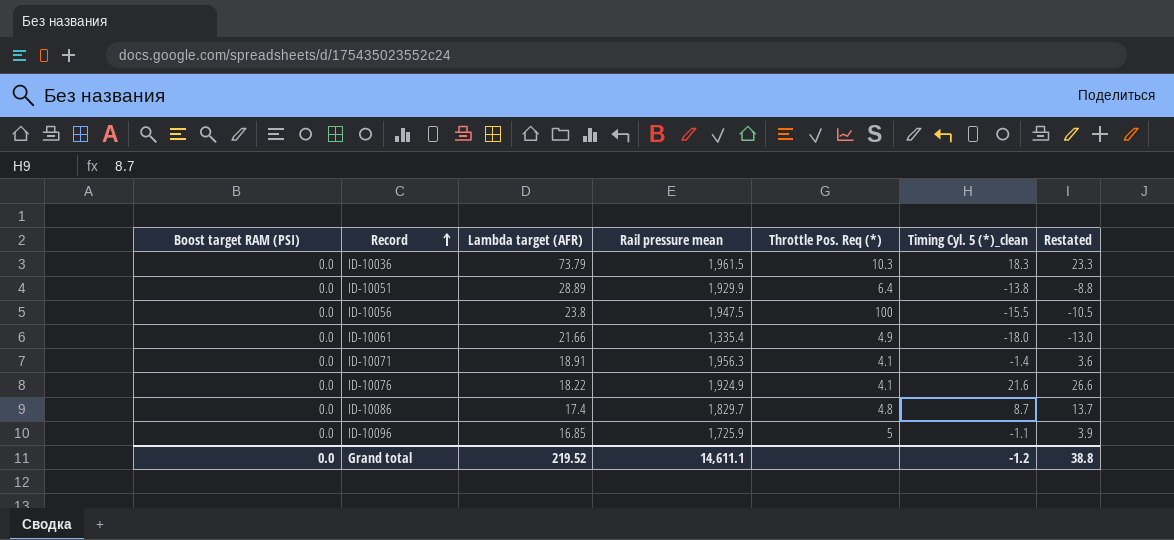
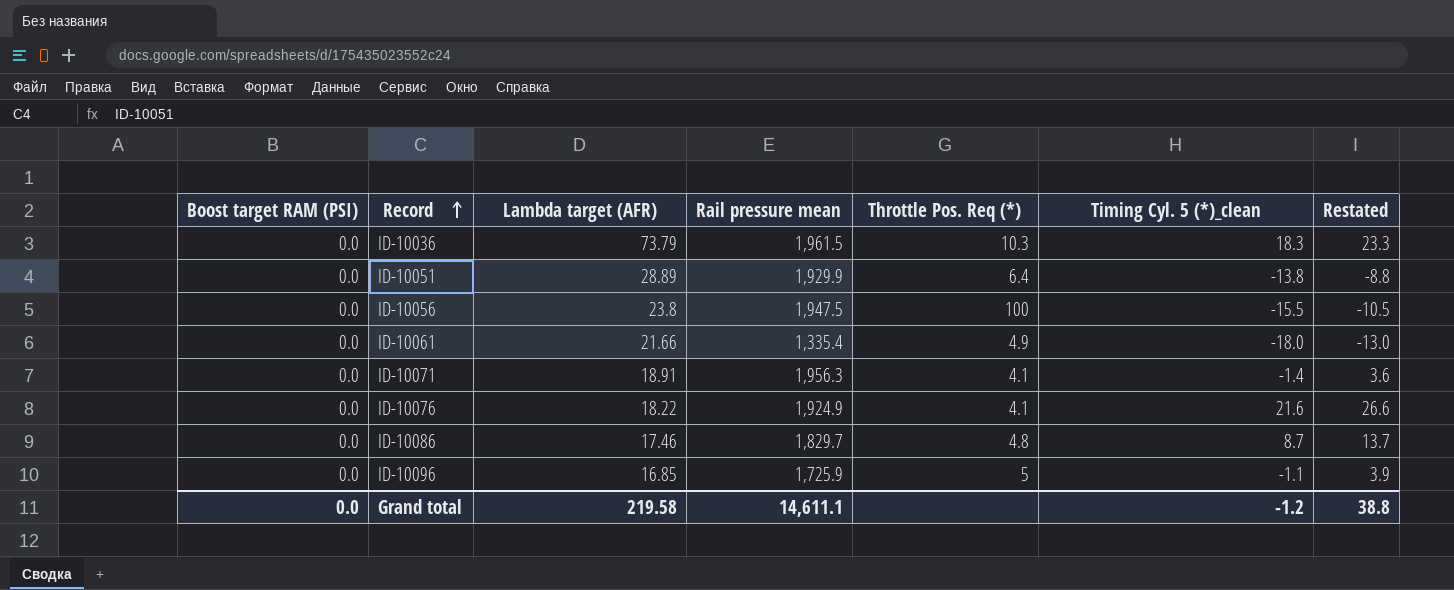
ID-10086 | Lambda target (AFR): 17.4 -> 17.46
Grand total | Lambda target (AFR): 219.52 -> 219.58

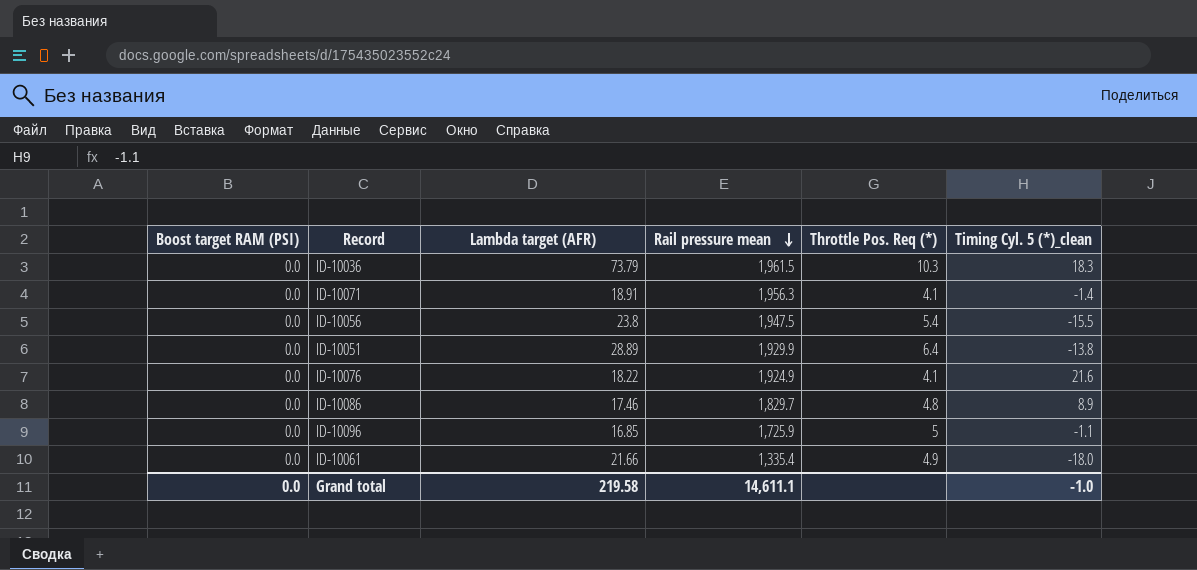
row order: Record ascending -> Rail pressure mean descending
column Restated | formula: [Timing Cyl. 5 (*)_clean] + 5 -> none
ID-10056 | Throttle Pos. Req (*): 100 -> 5.4
ID-10086 | Timing Cyl. 5 (*)_clean: 8.7 -> 8.9
Grand total | Timing Cyl. 5 (*)_clean: -1.2 -> -1.0

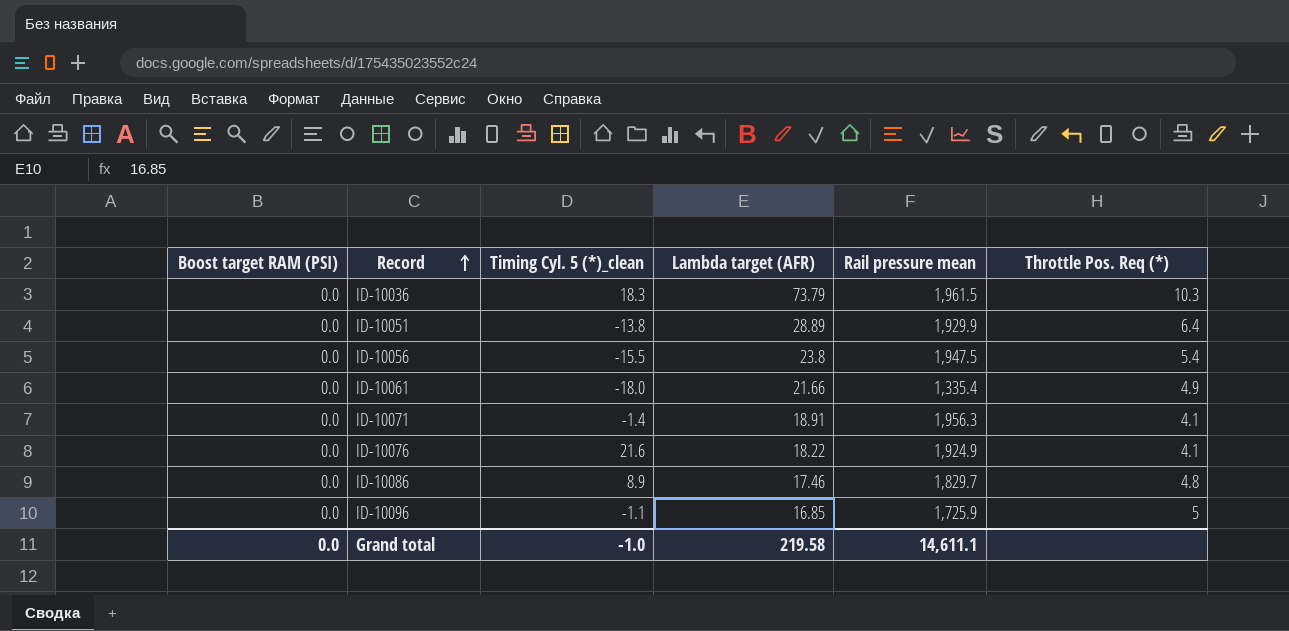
row order: Rail pressure mean descending -> Record ascending
column Timing Cyl. 5 (*)_clean | position: 6 -> 3

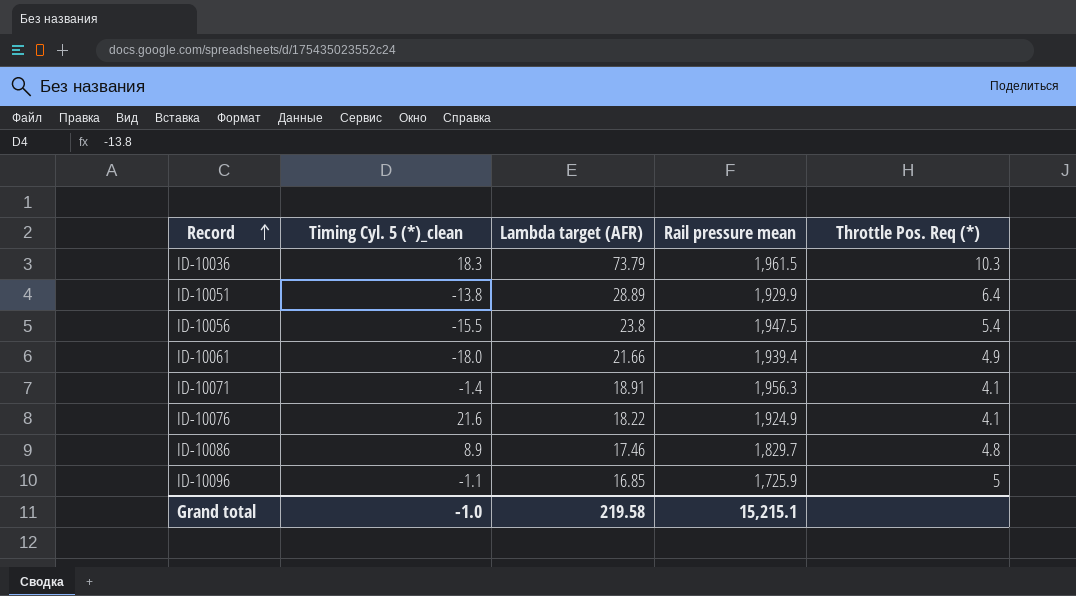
column Boost target RAM (PSI) | position: 1 -> none
ID-10061 | Rail pressure mean: 1,335.4 -> 1,939.4
Grand total | Rail pressure mean: 14,611.1 -> 15,215.1

